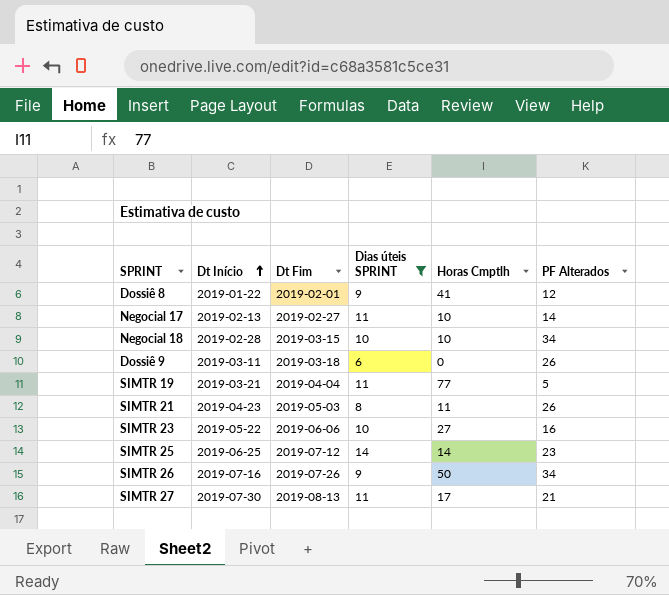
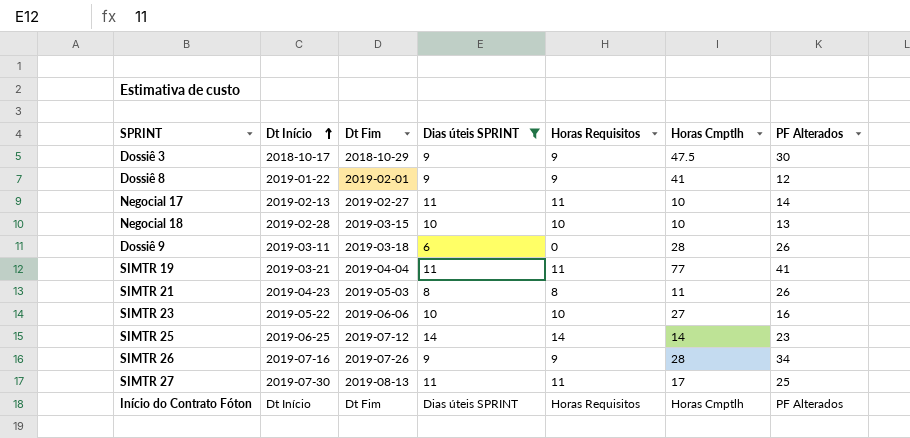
column Horas Requisitos | position: none -> 5
row Dossiê 3: none -> 2018-10-17 | 2018-10-29 | 9 | 9 | 47.5 | 30
Negocial 18 | PF Alterados: 34 -> 13
Dossiê 9 | Horas Cmptlh: 0 -> 28
SIMTR 19 | PF Alterados: 5 -> 41
SIMTR 26 | Horas Cmptlh: 50 -> 28
SIMTR 27 | PF Alterados: 21 -> 25
row Início do Contrato Fóton: none -> Dt Início | Dt Fim | Dias úteis SPRINT | Horas Requisitos | Horas Cmptlh | PF Alterados

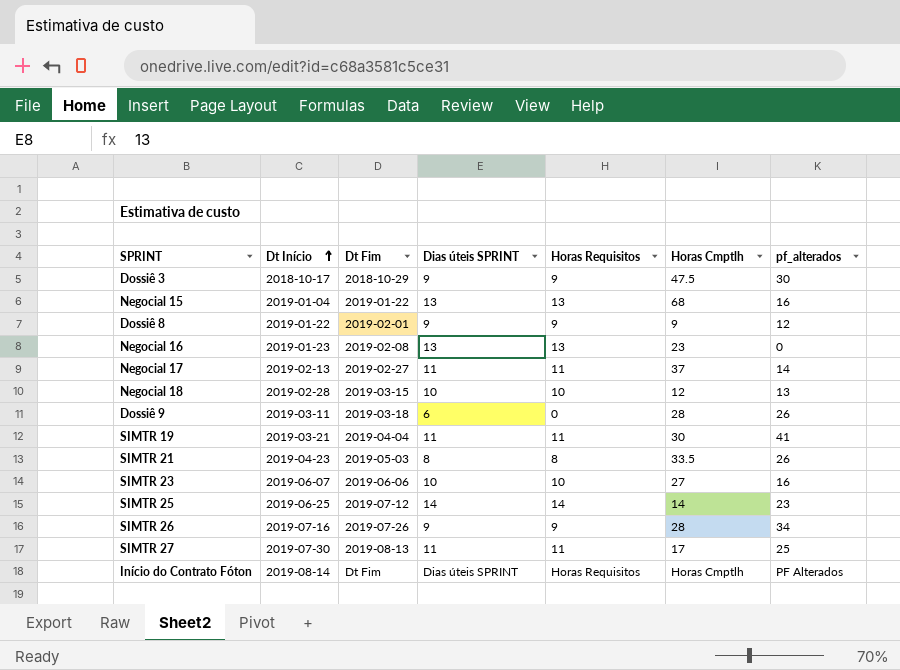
filter: Dias úteis SPRINT != 13 -> none
column name: PF Alterados -> pf_alterados
Dossiê 8 | Horas Cmptlh: 41 -> 9
Negocial 17 | Horas Cmptlh: 10 -> 37
Negocial 18 | Horas Cmptlh: 10 -> 12
SIMTR 19 | Horas Cmptlh: 77 -> 30
SIMTR 21 | Horas Cmptlh: 11 -> 33.5
SIMTR 23 | Dt Início: 2019-05-22 -> 2019-06-07
Início do Contrato Fóton | Dt Início: Dt Início -> 2019-08-14

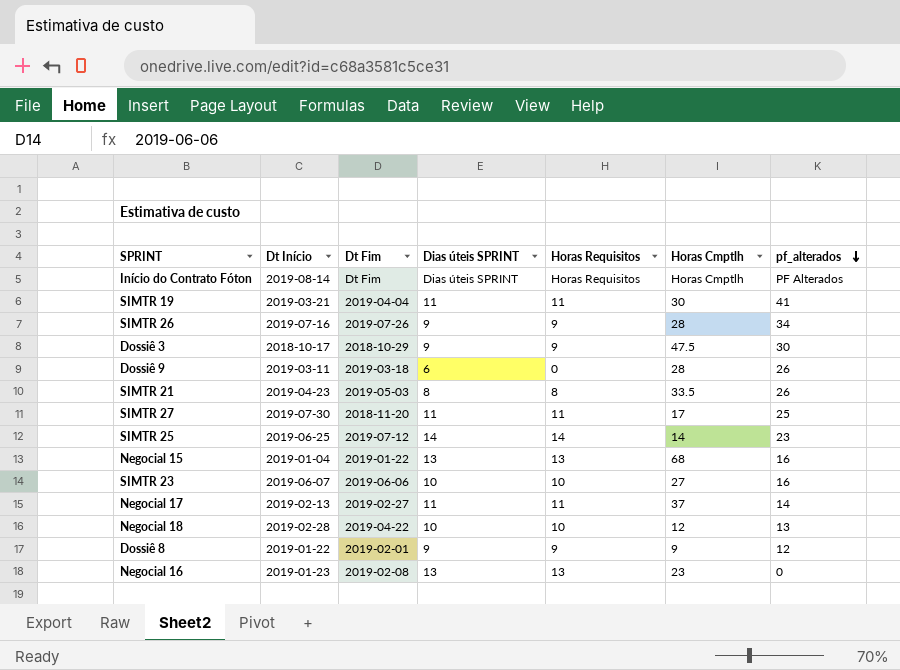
row order: Dt Início ascending -> pf_alterados descending
SIMTR 27 | Dt Fim: 2019-08-13 -> 2018-11-20
Negocial 18 | Dt Fim: 2019-03-15 -> 2019-04-22

